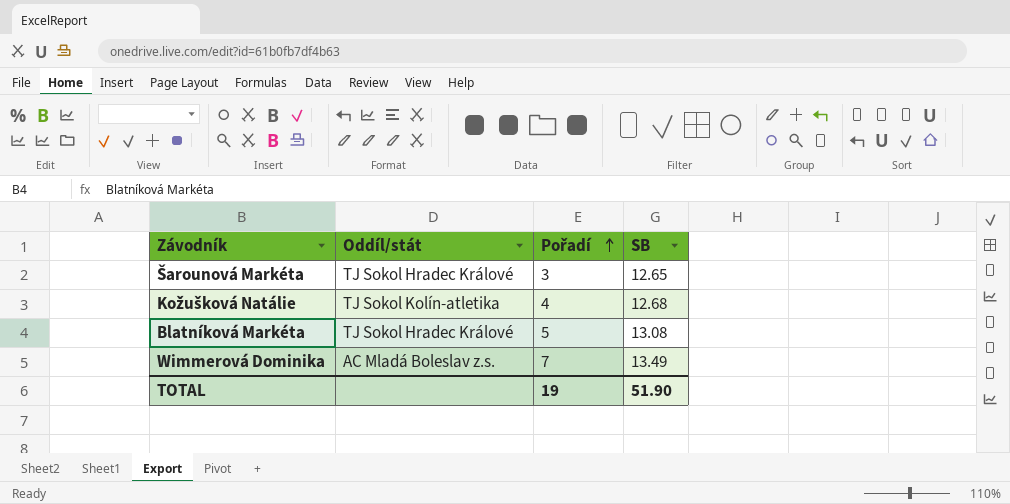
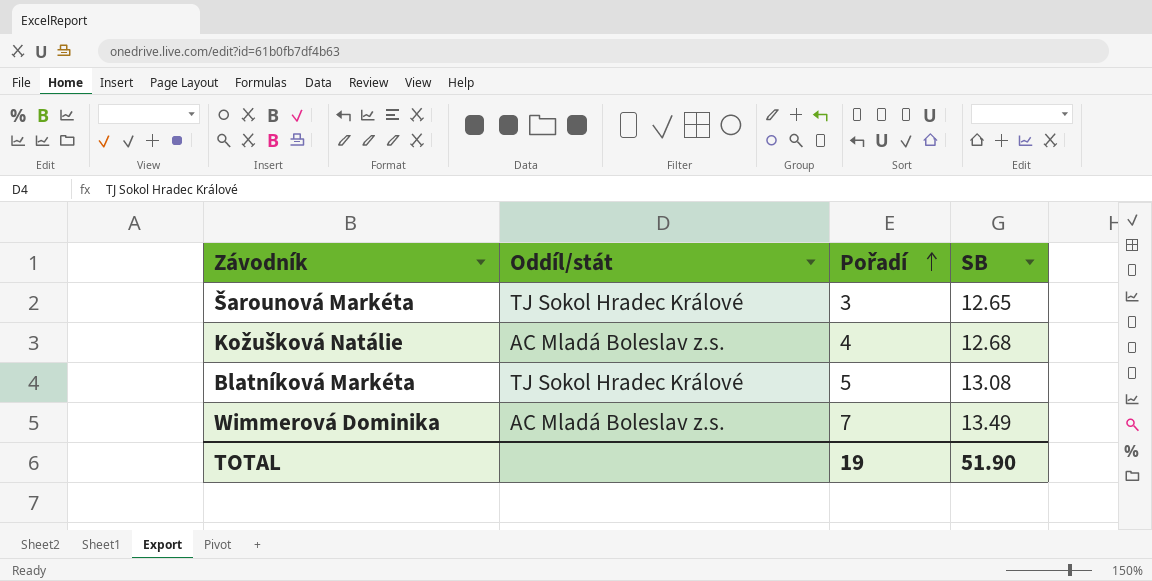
Kožušková Natálie | Oddíl/stát: TJ Sokol Kolín-atletika -> AC Mladá Boleslav z.s.

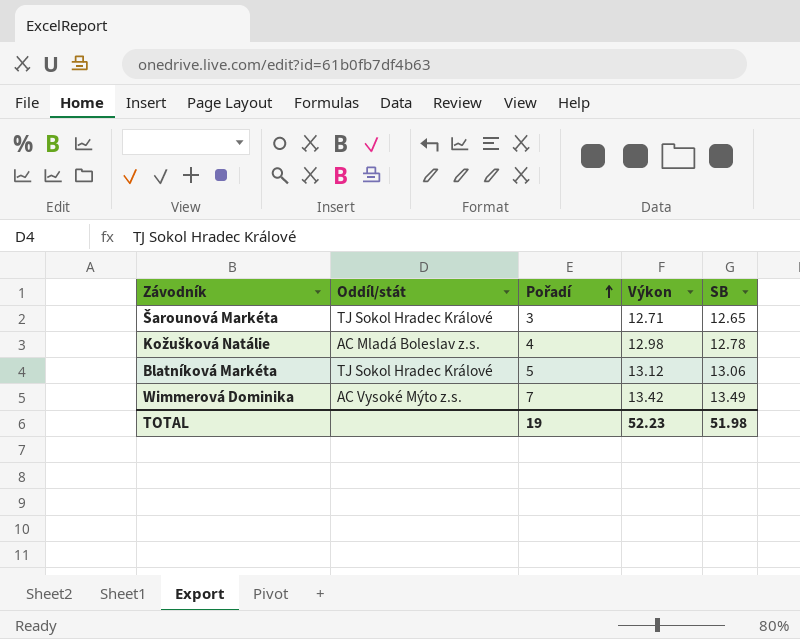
column Výkon | position: none -> 4
Kožušková Natálie | SB: 12.68 -> 12.78
Blatníková Markéta | SB: 13.08 -> 13.06
Wimmerová Dominika | Oddíl/stát: AC Mladá Boleslav z.s. -> AC Vysoké Mýto z.s.
TOTAL | SB: 51.90 -> 51.98

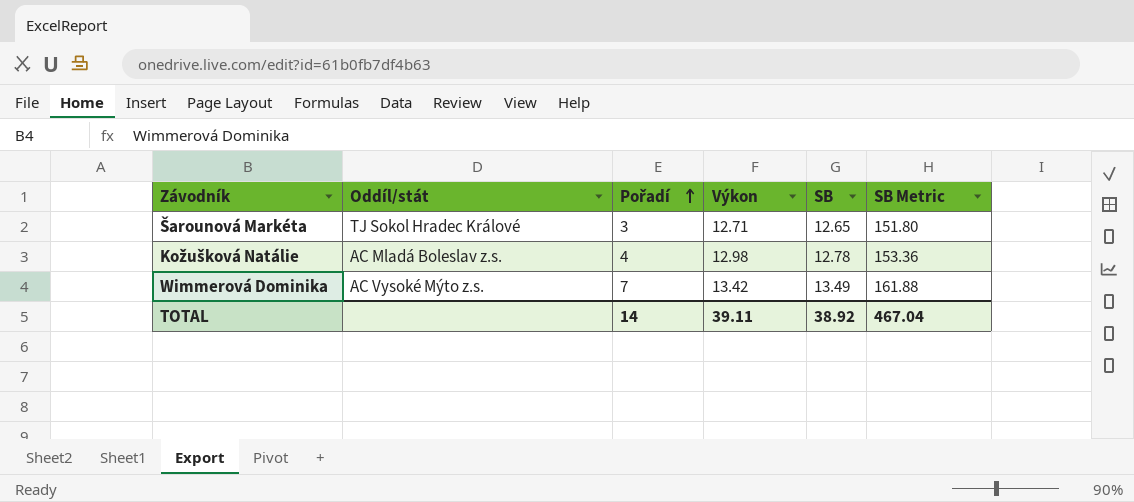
column SB Metric | formula: none -> [SB] * 12
row Blatníková Markéta: TJ Sokol Hradec Králové | 5 | 13.12 | 13.06 -> none
TOTAL | Pořadí: 19 -> 14
TOTAL | Výkon: 52.23 -> 39.11
TOTAL | SB: 51.98 -> 38.92

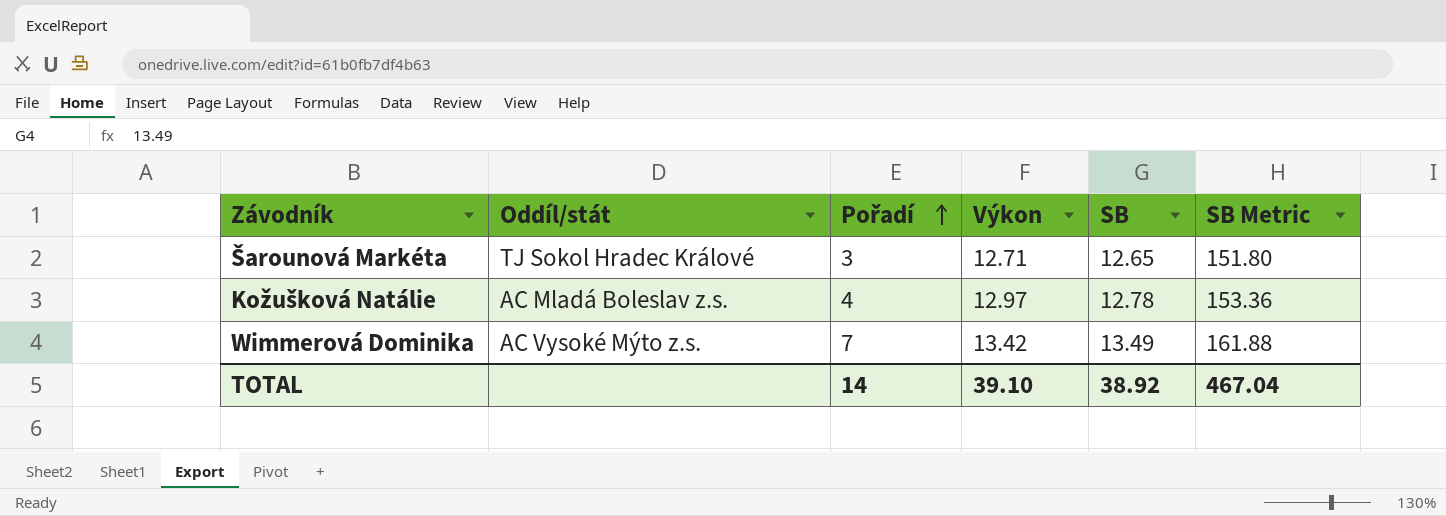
Kožušková Natálie | Výkon: 12.98 -> 12.97
TOTAL | Výkon: 39.11 -> 39.10

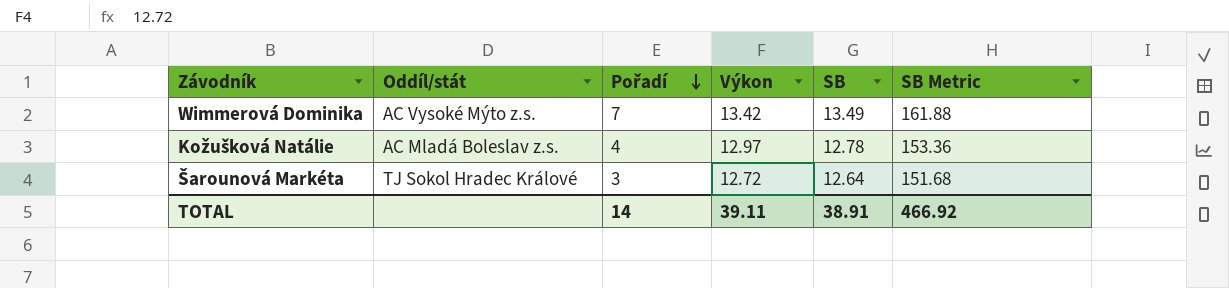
row order: Pořadí ascending -> Pořadí descending
Šarounová Markéta | Výkon: 12.71 -> 12.72
Šarounová Markéta | SB: 12.65 -> 12.64
Šarounová Markéta | SB Metric: 151.80 -> 151.68
TOTAL | Výkon: 39.10 -> 39.11
TOTAL | SB: 38.92 -> 38.91
TOTAL | SB Metric: 467.04 -> 466.92

